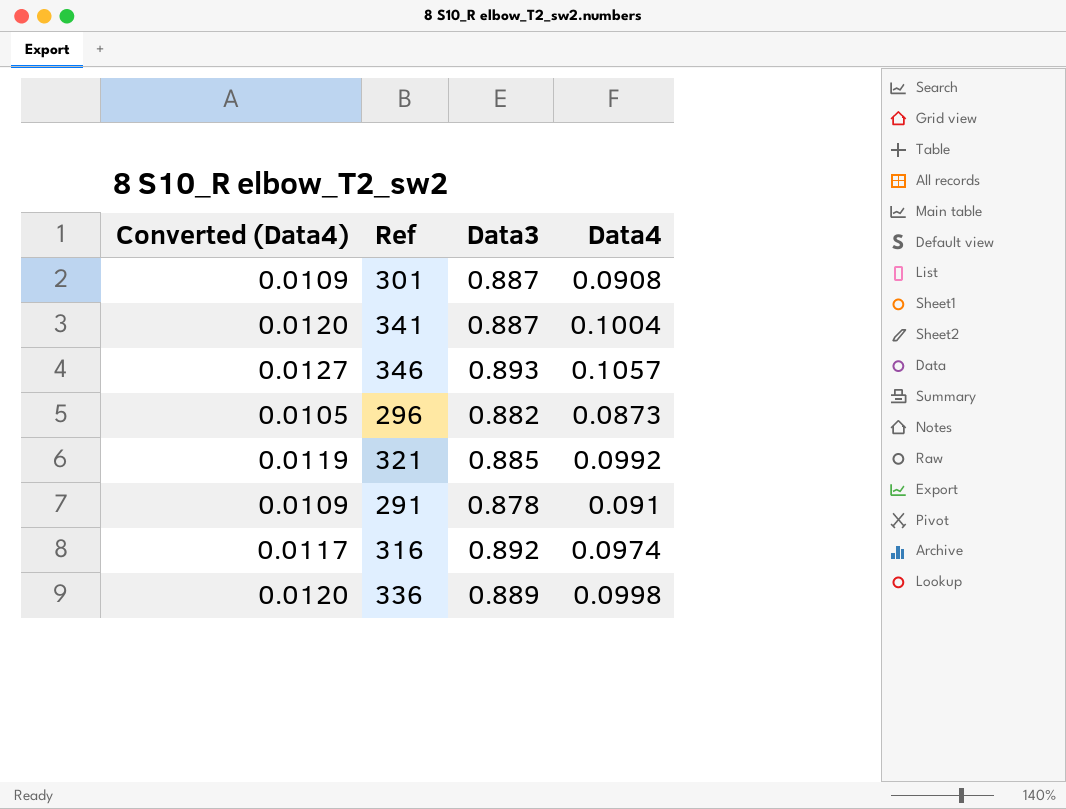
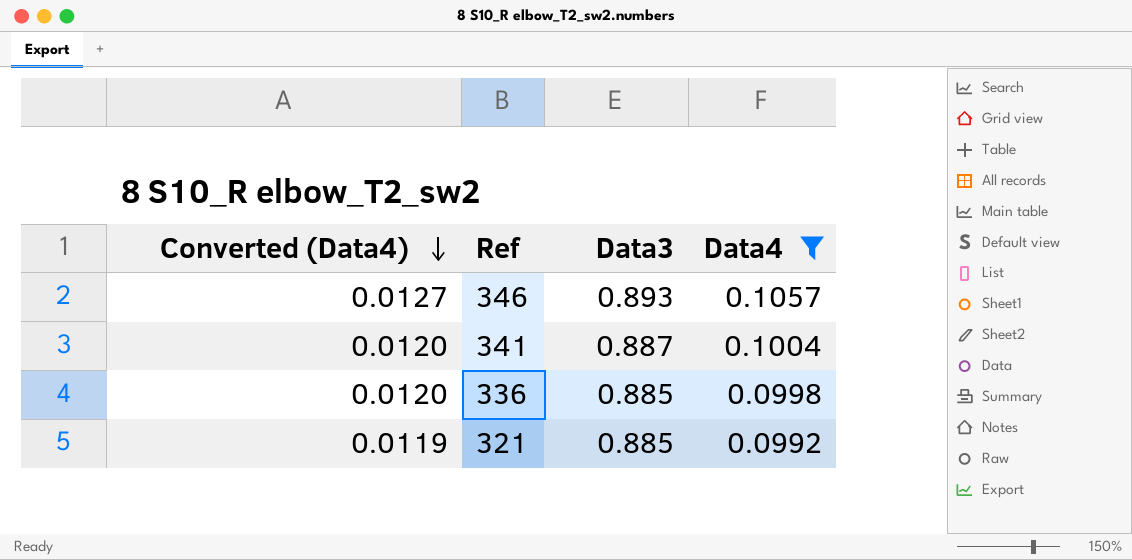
filter: none -> Data4 >= 0.0992
row order: none -> Converted (Data4) descending
336 | Data3: 0.889 -> 0.885

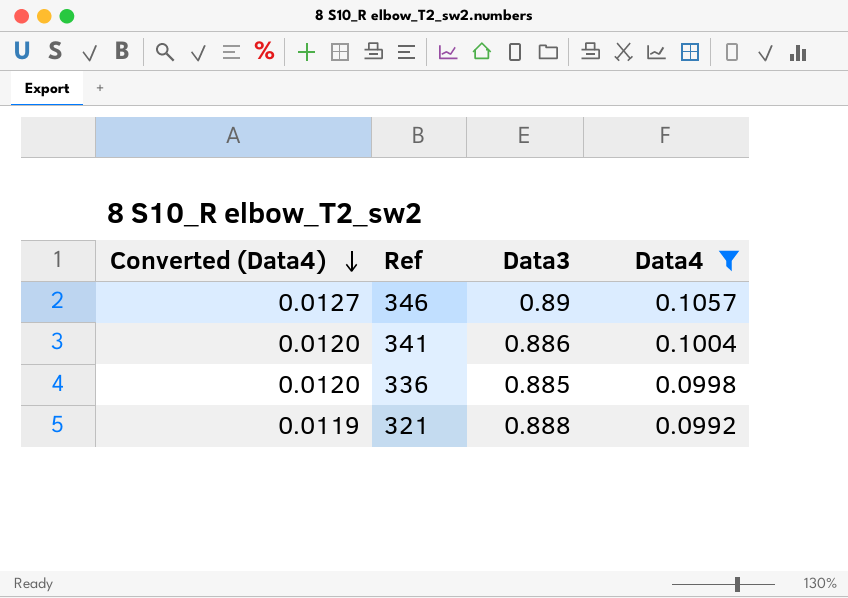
346 | Data3: 0.893 -> 0.89
341 | Data3: 0.887 -> 0.886
321 | Data3: 0.885 -> 0.888

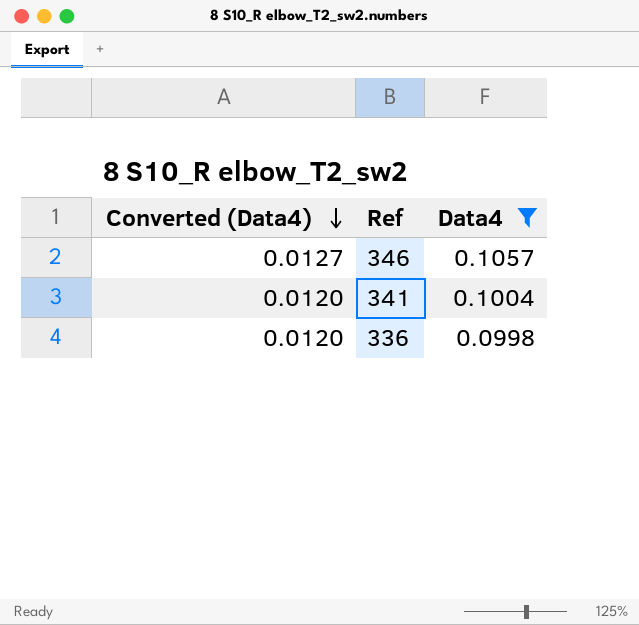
column Data3 | position: 3 -> none
row 321: 0.0119 | 0.888 | 0.0992 -> none

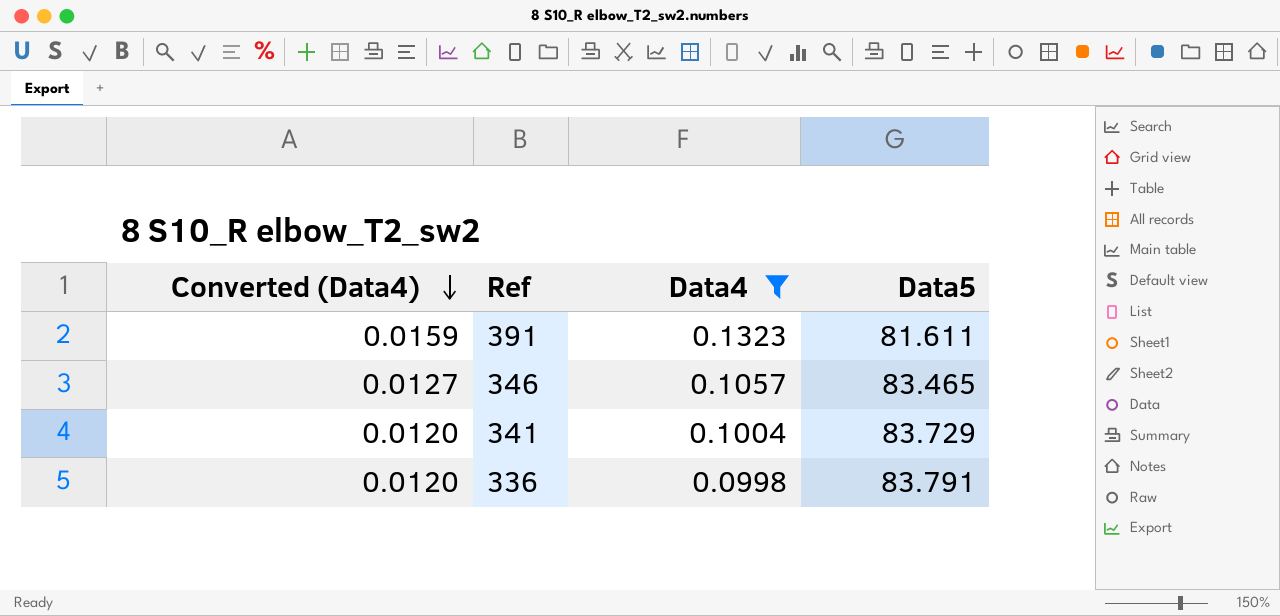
column Data5 | position: none -> 4
row 391: none -> 0.0159 | 0.1323 | 81.611

